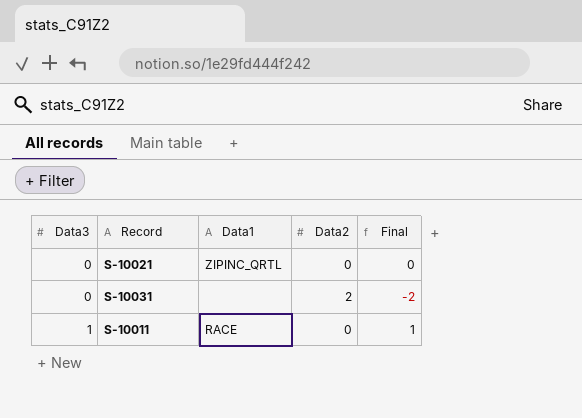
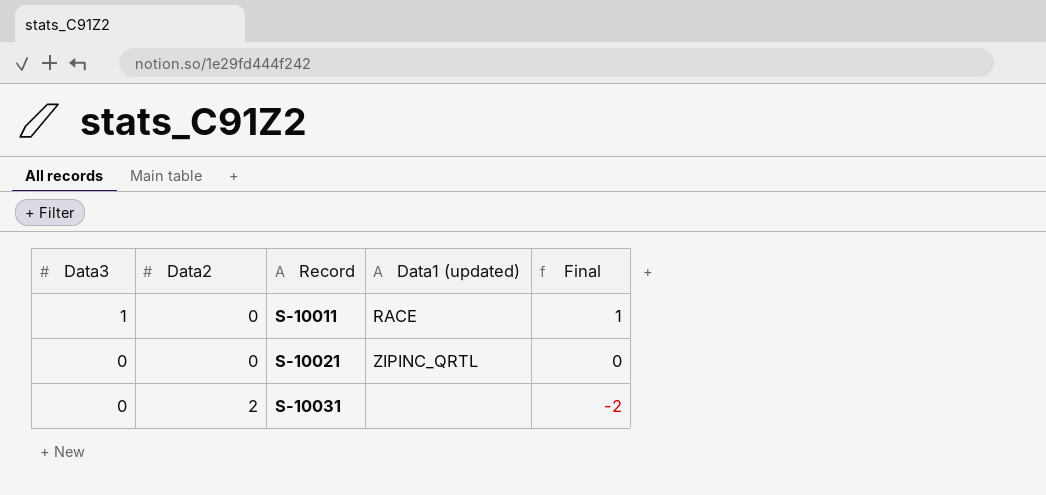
row order: Data3 ascending -> Data3 descending
column Data2 | position: 4 -> 2
column name: Data1 -> Data1 (updated)

